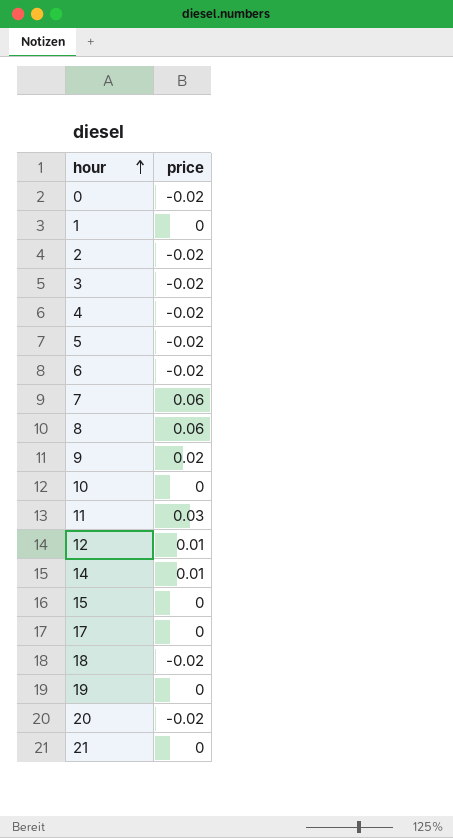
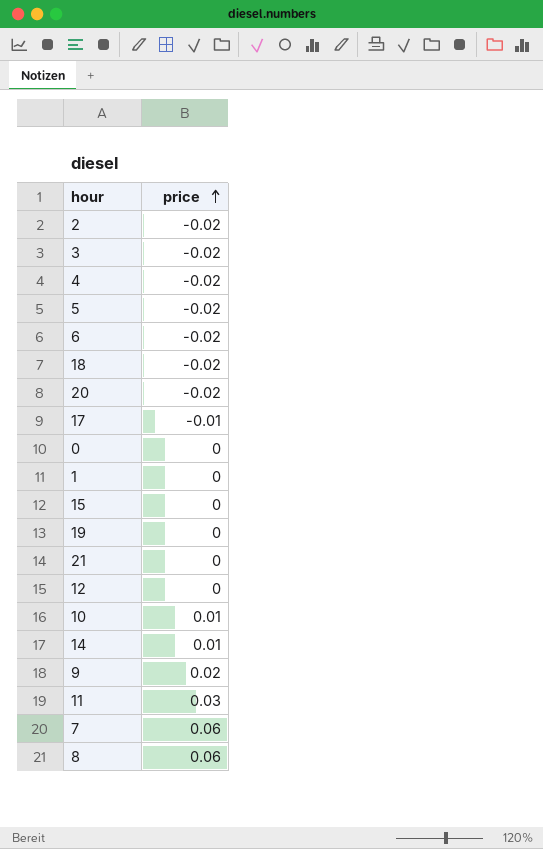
row order: hour ascending -> price ascending
17 | price: 0 -> -0.01
0 | price: -0.02 -> 0
12 | price: 0.01 -> 0
10 | price: 0 -> 0.01

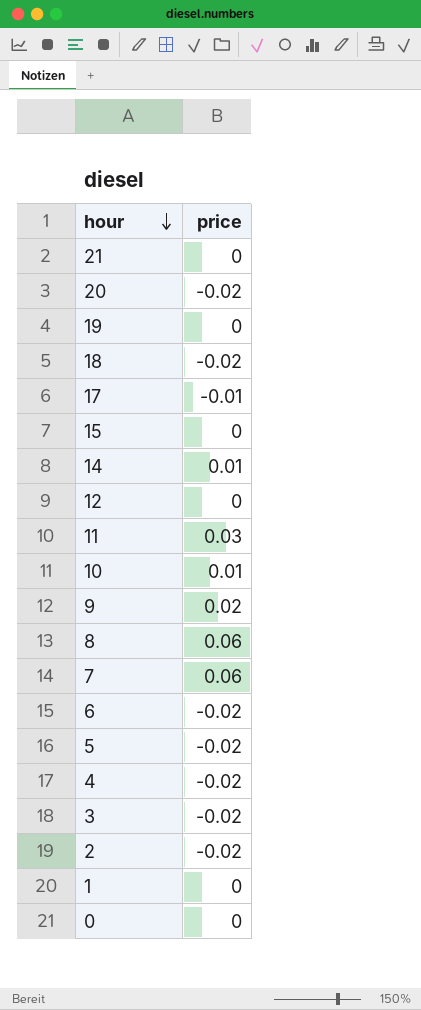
row order: price ascending -> hour descending

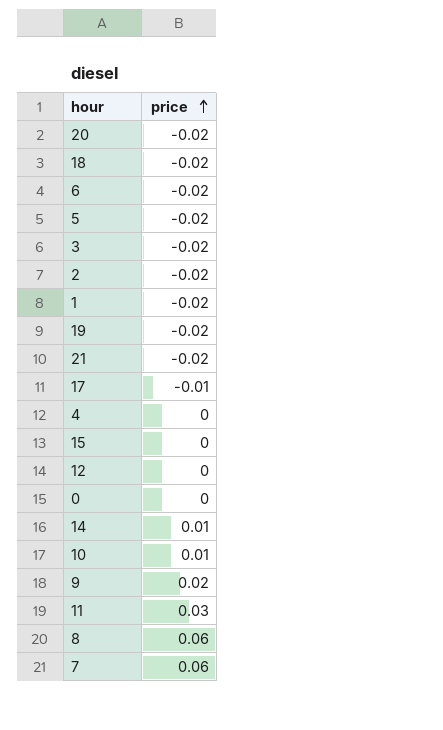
row order: hour descending -> price ascending
1 | price: 0 -> -0.02
19 | price: 0 -> -0.02
21 | price: 0 -> -0.02
4 | price: -0.02 -> 0

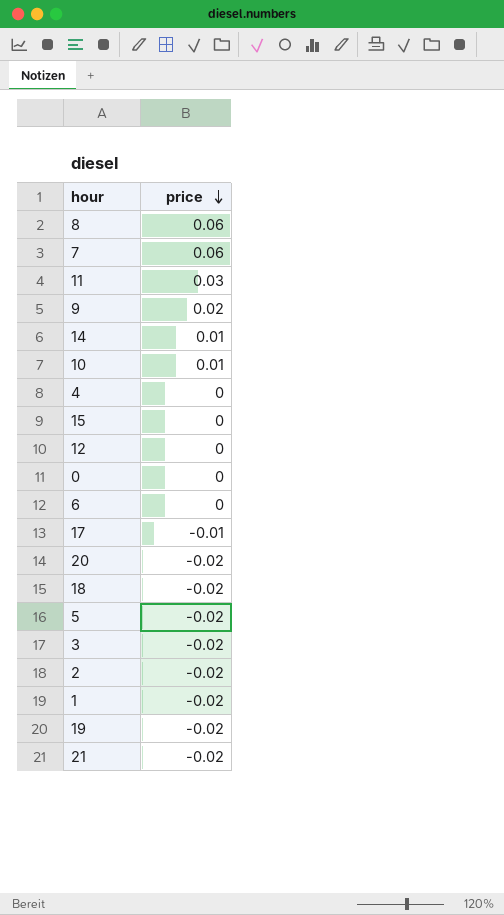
row order: price ascending -> price descending
6 | price: -0.02 -> 0

